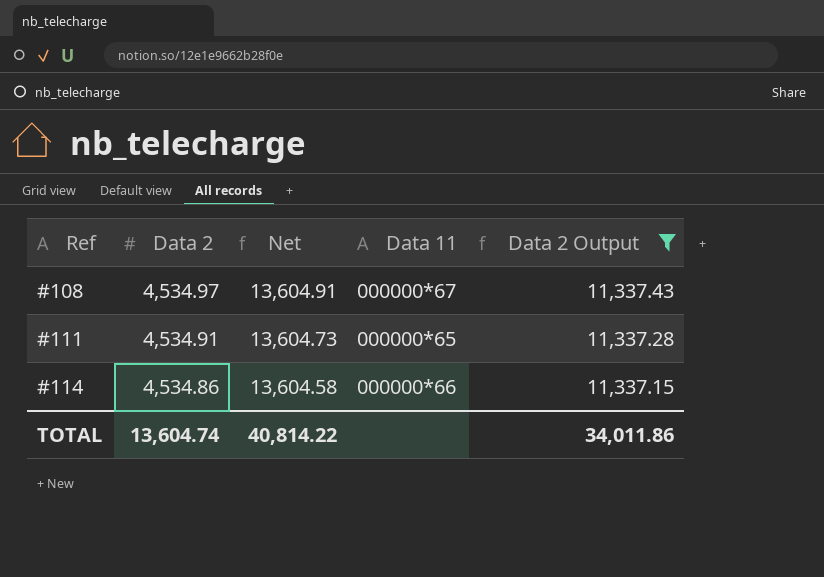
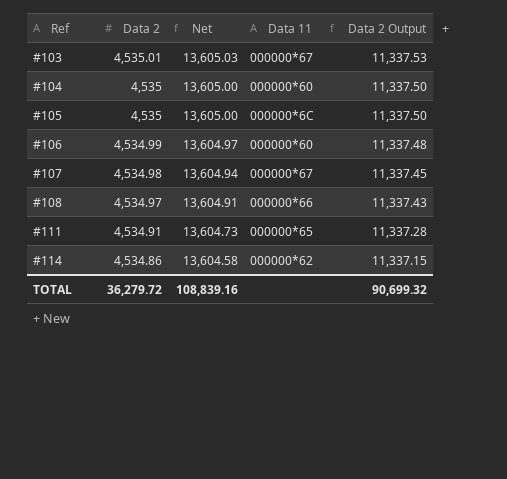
filter: Data 2 Output <= 11,337.43 -> none
#108 | Data 11: 000000*67 -> 000000*66
#114 | Data 11: 000000*66 -> 000000*62
TOTAL | Data 2: 13,604.74 -> 36,279.72
TOTAL | Net: 40,814.22 -> 108,839.16
TOTAL | Data 2 Output: 34,011.86 -> 90,699.32

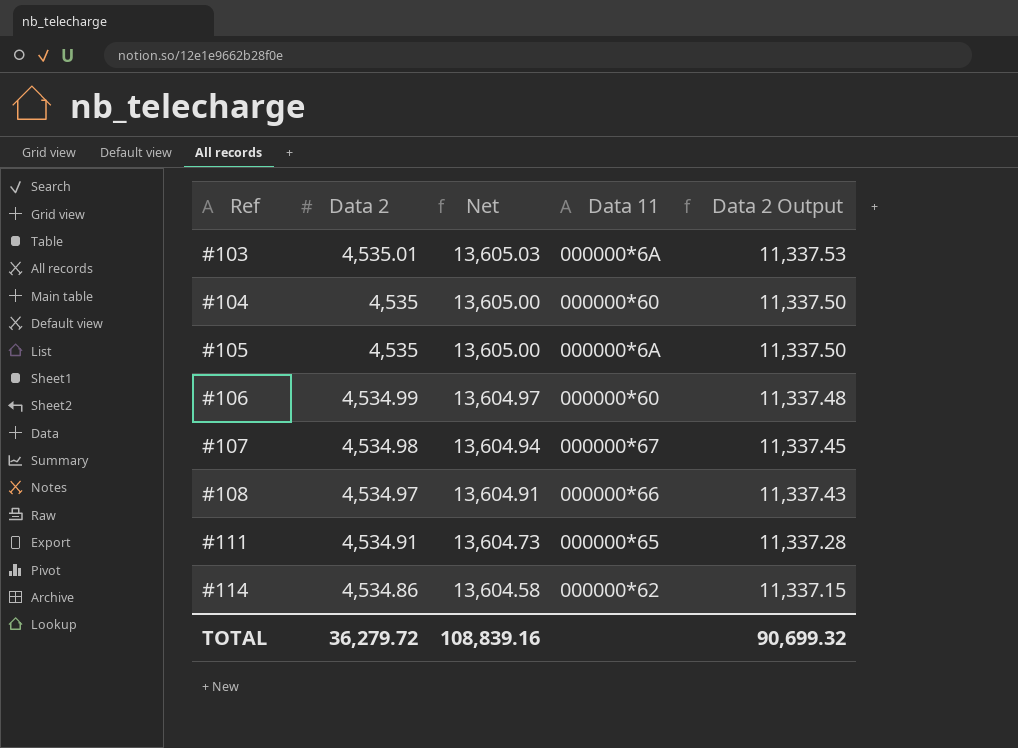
#103 | Data 11: 000000*67 -> 000000*6A
#105 | Data 11: 000000*6C -> 000000*6A

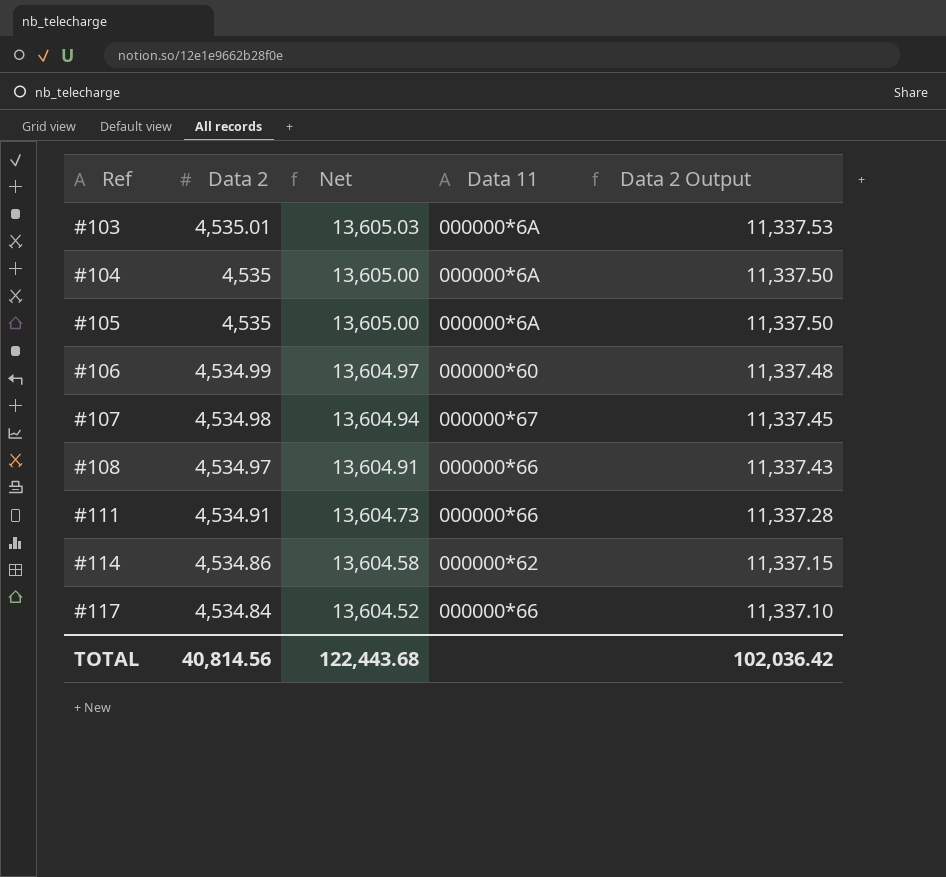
#104 | Data 11: 000000*60 -> 000000*6A
#111 | Data 11: 000000*65 -> 000000*66
row #117: none -> 4,534.84 | 13,604.52 | 000000*66 | 11,337.10
TOTAL | Data 2: 36,279.72 -> 40,814.56
TOTAL | Net: 108,839.16 -> 122,443.68
TOTAL | Data 2 Output: 90,699.32 -> 102,036.42

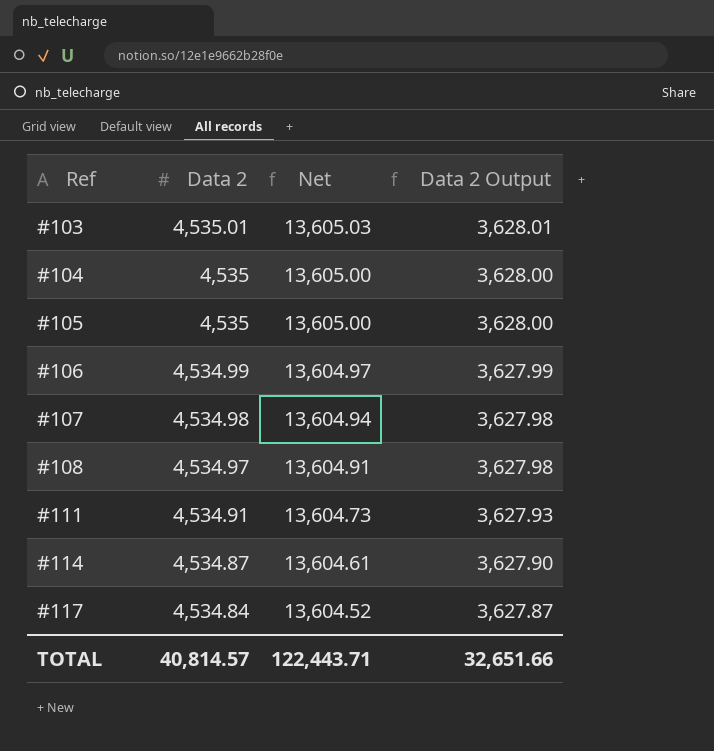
column Data 11 | position: 4 -> none
column Data 2 Output | formula: [Data 2] * 2.5 -> [Data 2] * 0.8
#114 | Data 2: 4,534.86 -> 4,534.87
#114 | Net: 13,604.58 -> 13,604.61
TOTAL | Data 2: 40,814.56 -> 40,814.57
TOTAL | Net: 122,443.68 -> 122,443.71
TOTAL | Data 2 Output: 102,036.42 -> 32,651.66

